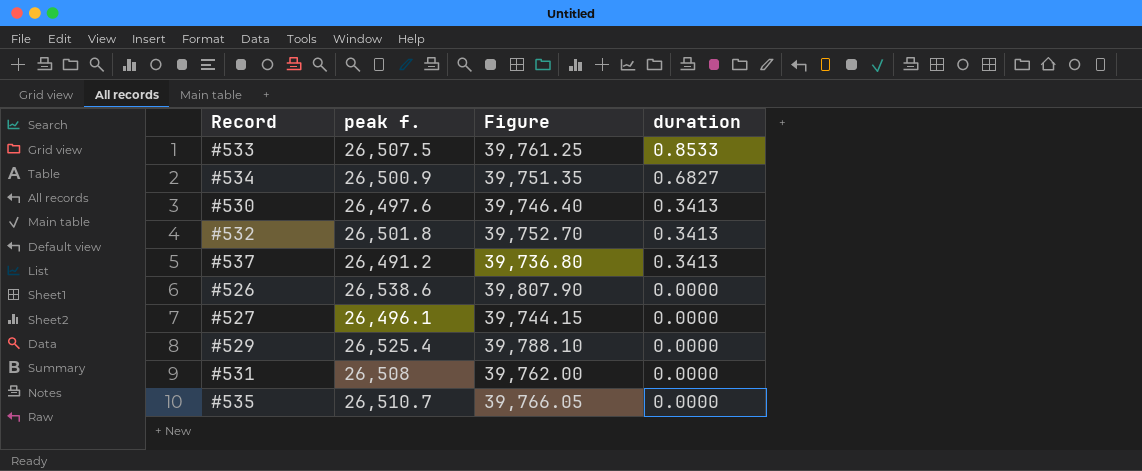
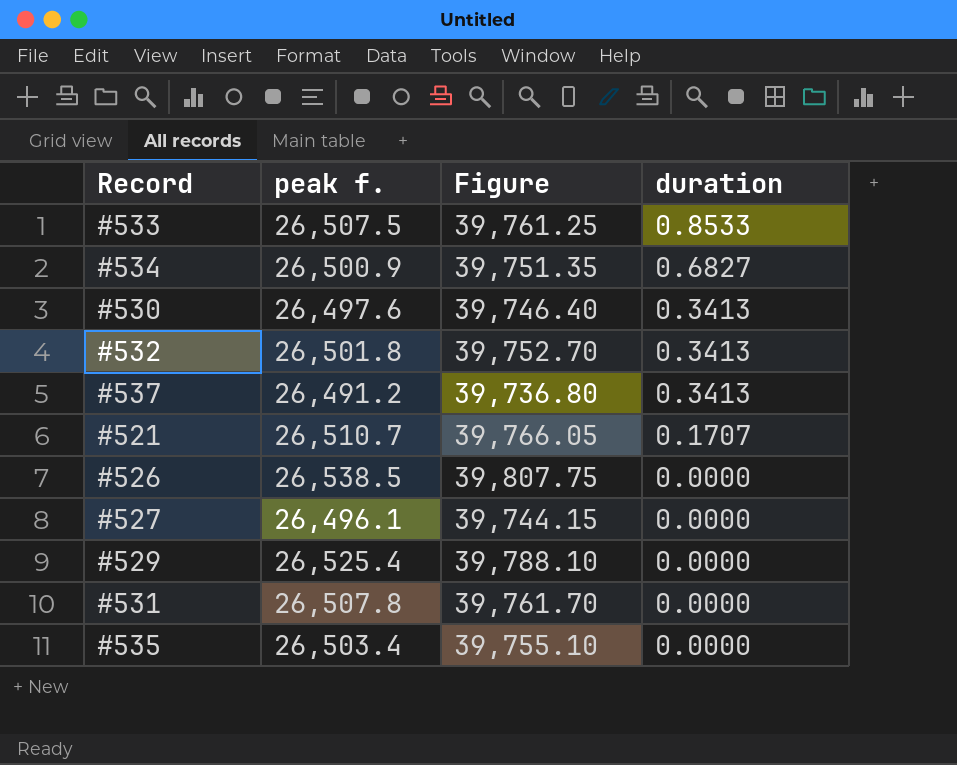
row #521: none -> 26,510.7 | 39,766.05 | 0.1707
#526 | peak f.: 26,538.6 -> 26,538.5
#526 | Figure: 39,807.90 -> 39,807.75
#531 | peak f.: 26,508 -> 26,507.8
#531 | Figure: 39,762.00 -> 39,761.70
#535 | peak f.: 26,510.7 -> 26,503.4
#535 | Figure: 39,766.05 -> 39,755.10

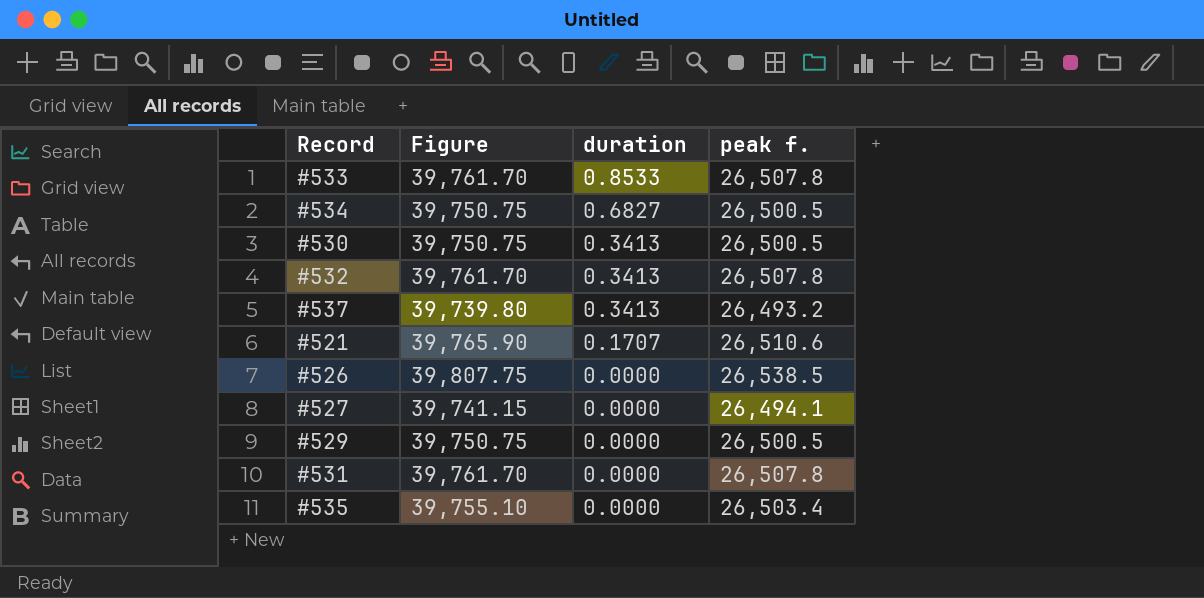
column peak f. | position: 2 -> 4
#533 | Figure: 39,761.25 -> 39,761.70
#533 | peak f.: 26,507.5 -> 26,507.8
#534 | Figure: 39,751.35 -> 39,750.75
#534 | peak f.: 26,500.9 -> 26,500.5
#530 | Figure: 39,746.40 -> 39,750.75
#530 | peak f.: 26,497.6 -> 26,500.5
#532 | Figure: 39,752.70 -> 39,761.70
#532 | peak f.: 26,501.8 -> 26,507.8
#537 | Figure: 39,736.80 -> 39,739.80
#537 | peak f.: 26,491.2 -> 26,493.2
#521 | Figure: 39,766.05 -> 39,765.90
#521 | peak f.: 26,510.7 -> 26,510.6
#527 | Figure: 39,744.15 -> 39,741.15
#527 | peak f.: 26,496.1 -> 26,494.1
#529 | Figure: 39,788.10 -> 39,750.75
#529 | peak f.: 26,525.4 -> 26,500.5

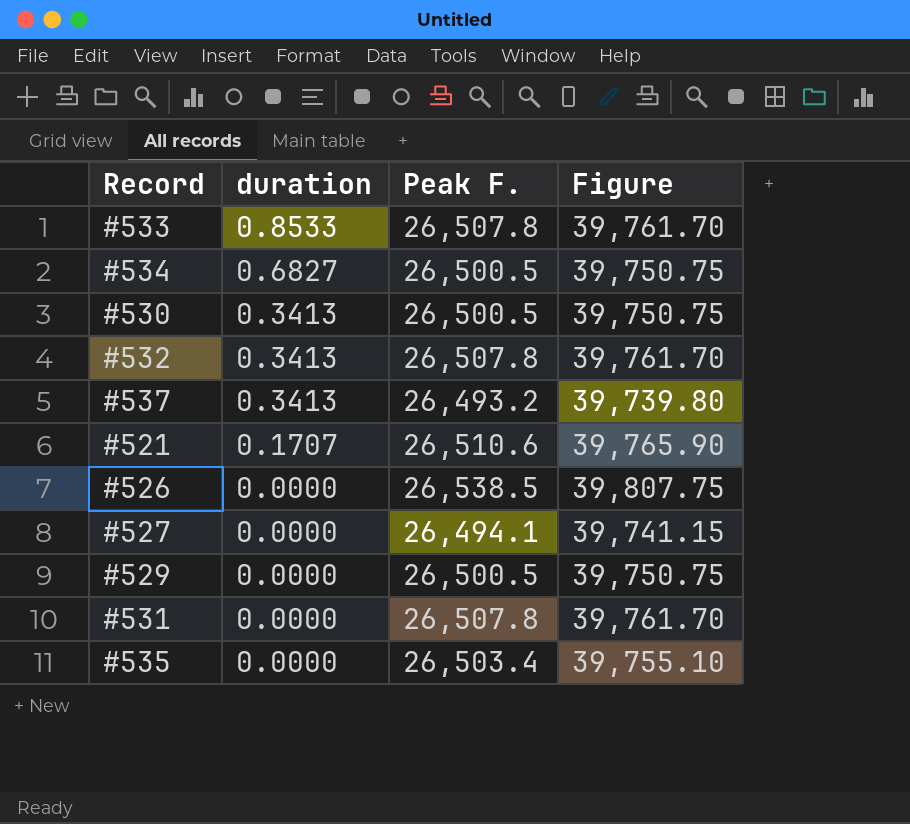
column name: peak f. -> Peak F.
column Figure | position: 2 -> 4

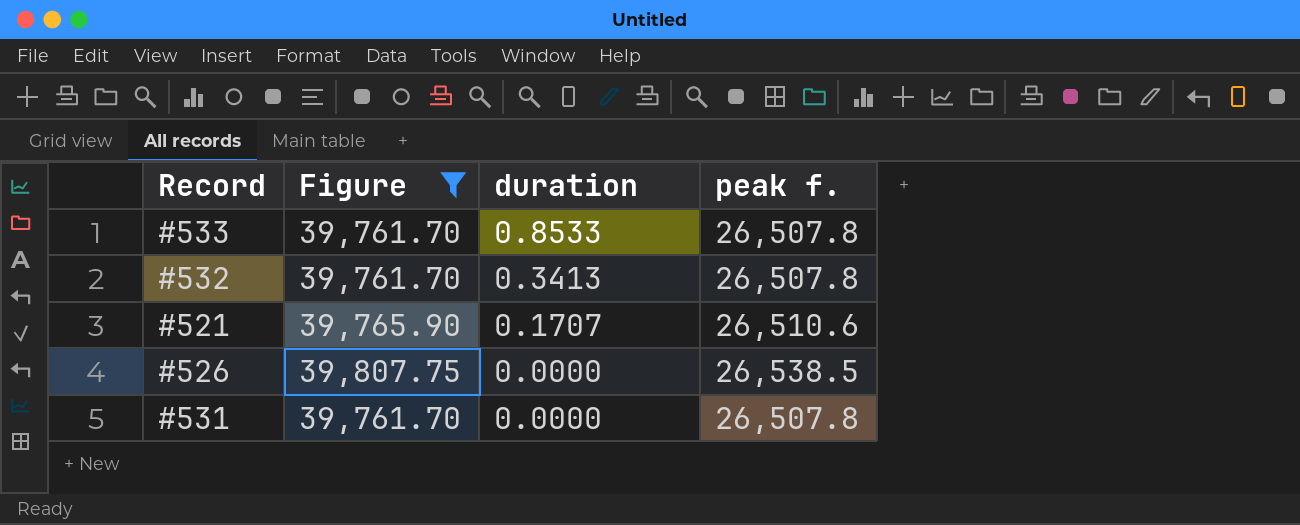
filter: none -> Figure >= 39,761.70
column Figure | position: 4 -> 2
column name: Peak F. -> peak f.

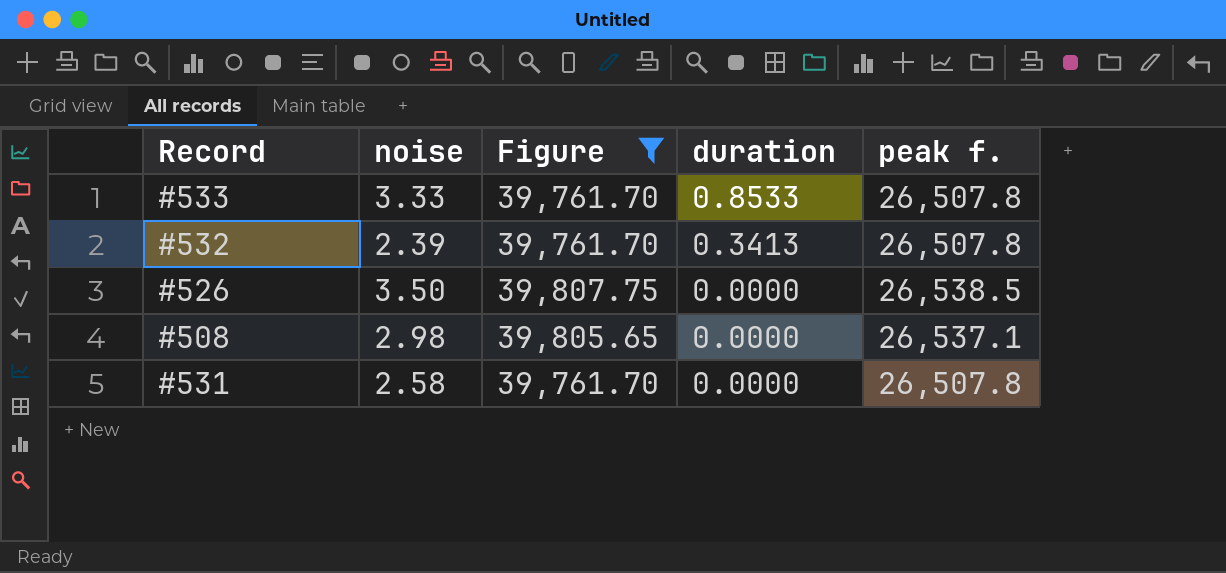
column noise | position: none -> 2
row #521: 39,765.90 | 0.1707 | 26,510.6 -> none
row #508: none -> 2.98 | 39,805.65 | 0.0000 | 26,537.1

